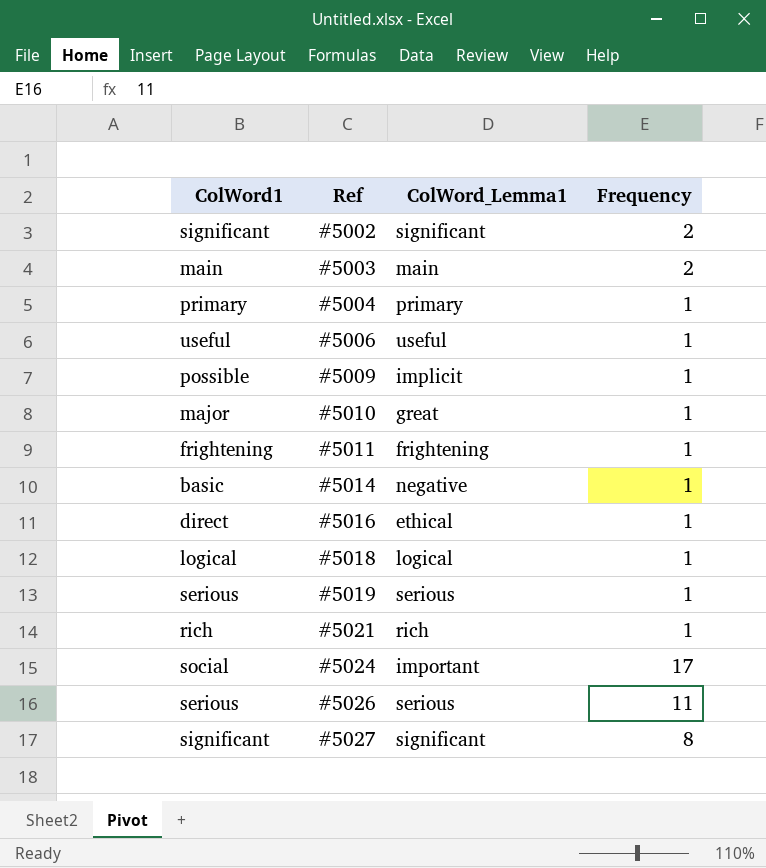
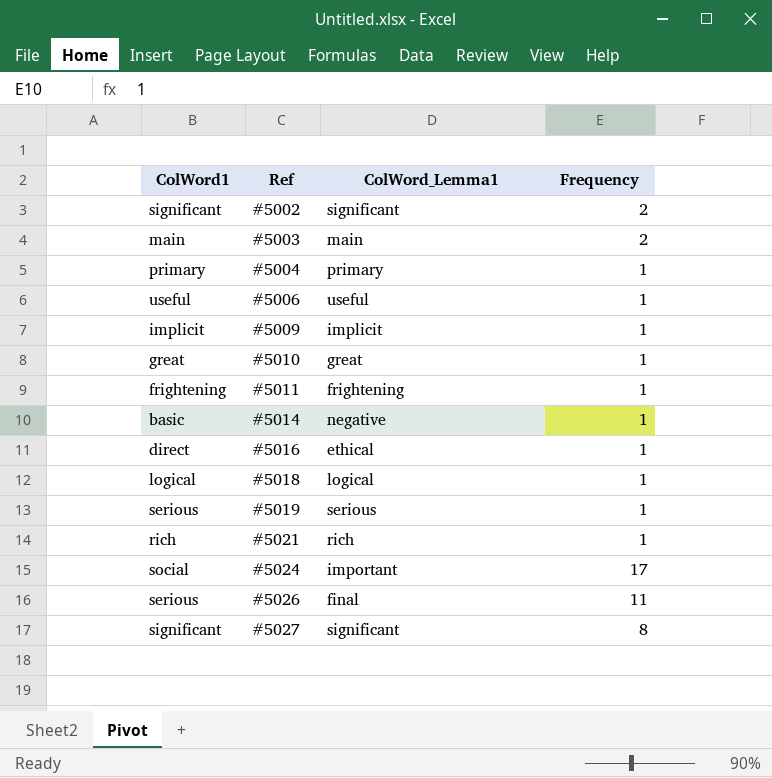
#5009 | ColWord1: possible -> implicit
#5010 | ColWord1: major -> great
#5026 | ColWord_Lemma1: serious -> final

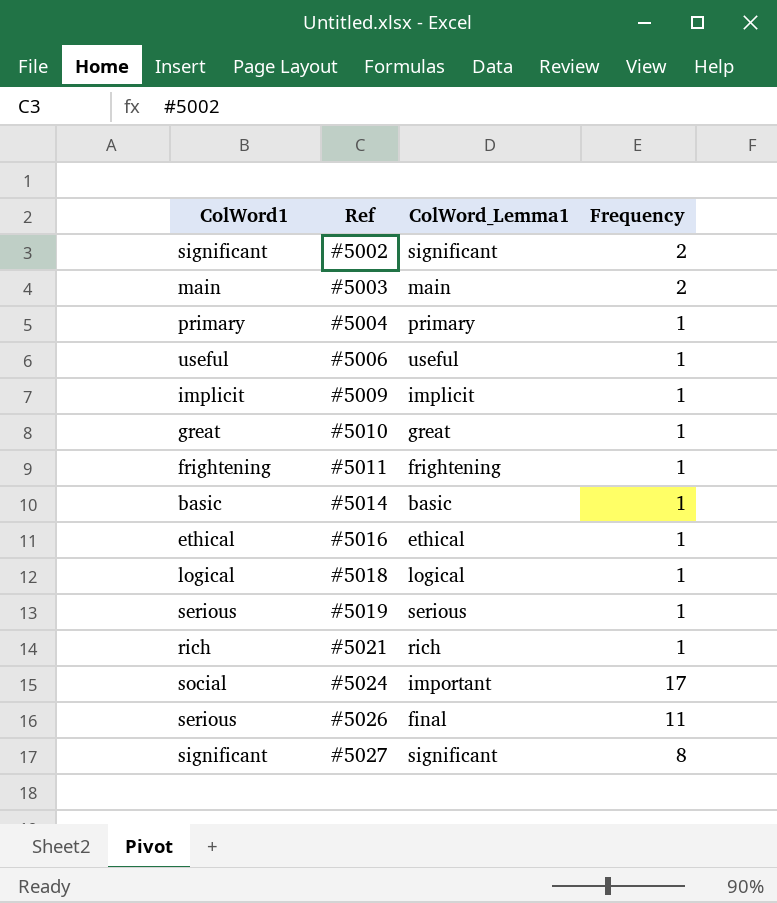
#5014 | ColWord_Lemma1: negative -> basic
#5016 | ColWord1: direct -> ethical

